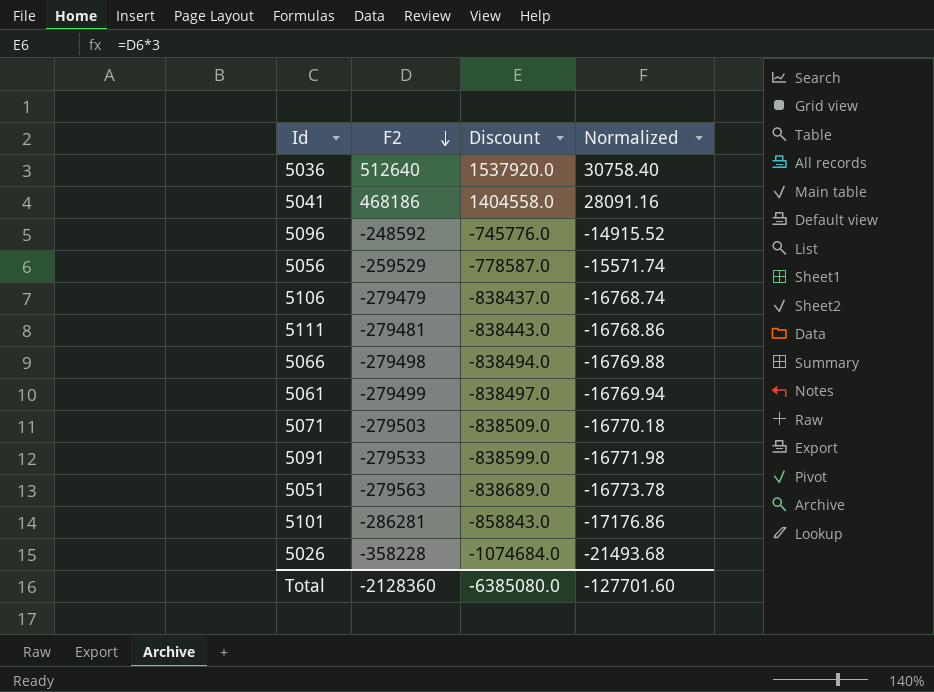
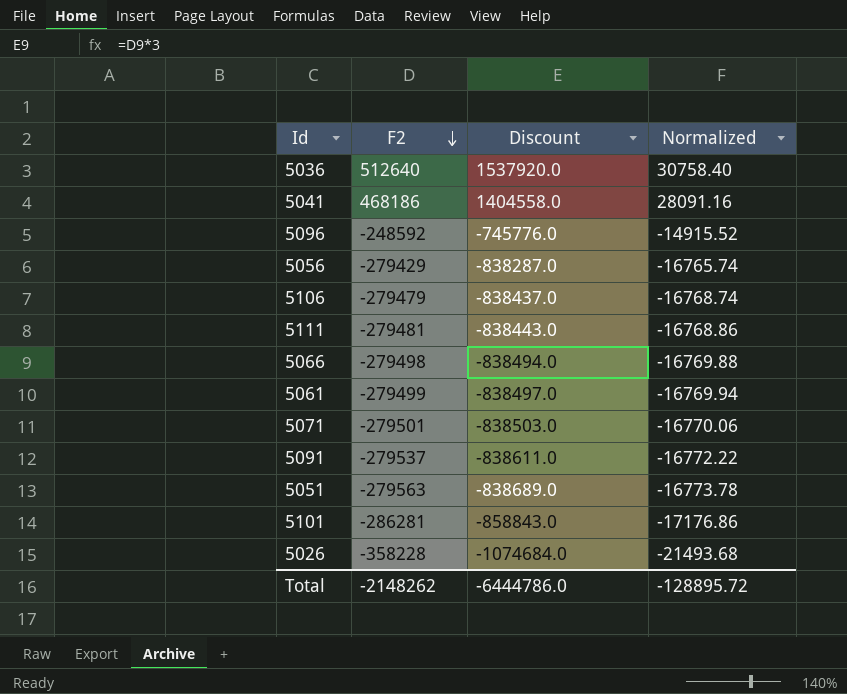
5056 | F2: -259529 -> -279429
5056 | Discount: -778587.0 -> -838287.0
5056 | Normalized: -15571.74 -> -16765.74
5071 | F2: -279503 -> -279501
5071 | Discount: -838509.0 -> -838503.0
5071 | Normalized: -16770.18 -> -16770.06
5091 | F2: -279533 -> -279537
5091 | Discount: -838599.0 -> -838611.0
5091 | Normalized: -16771.98 -> -16772.22
Total | F2: -2128360 -> -2148262
Total | Discount: -6385080.0 -> -6444786.0
Total | Normalized: -127701.60 -> -128895.72

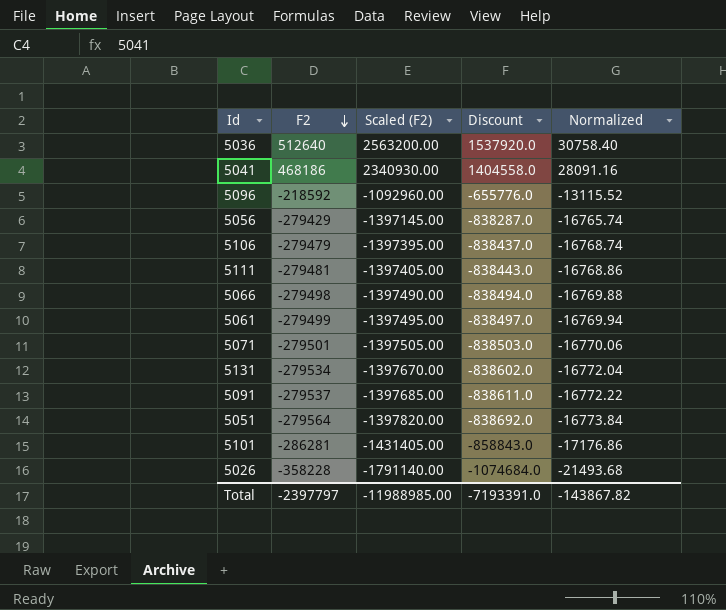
column Scaled (F2) | formula: none -> [F2] * 5
5096 | F2: -248592 -> -218592
5096 | Discount: -745776.0 -> -655776.0
5096 | Normalized: -14915.52 -> -13115.52
row 5131: none -> -279534 | -1397670.00 | -838602.0 | -16772.04
5051 | F2: -279563 -> -279564
5051 | Discount: -838689.0 -> -838692.0
5051 | Normalized: -16773.78 -> -16773.84
Total | F2: -2148262 -> -2397797
Total | Discount: -6444786.0 -> -7193391.0
Total | Normalized: -128895.72 -> -143867.82

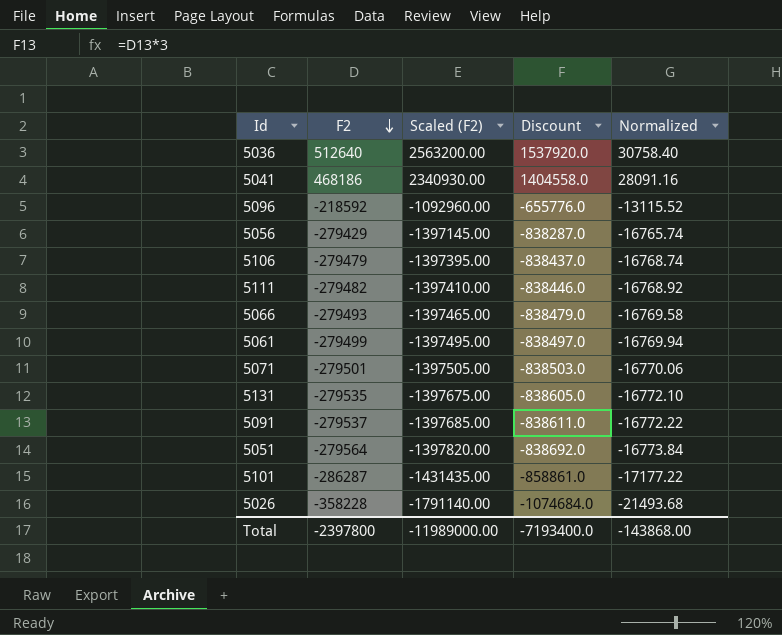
5111 | F2: -279481 -> -279482
5111 | Scaled (F2): -1397405.00 -> -1397410.00
5111 | Discount: -838443.0 -> -838446.0
5111 | Normalized: -16768.86 -> -16768.92
5066 | F2: -279498 -> -279493
5066 | Scaled (F2): -1397490.00 -> -1397465.00
5066 | Discount: -838494.0 -> -838479.0
5066 | Normalized: -16769.88 -> -16769.58
5131 | F2: -279534 -> -279535
5131 | Scaled (F2): -1397670.00 -> -1397675.00
5131 | Discount: -838602.0 -> -838605.0
5131 | Normalized: -16772.04 -> -16772.10
5101 | F2: -286281 -> -286287
5101 | Scaled (F2): -1431405.00 -> -1431435.00
5101 | Discount: -858843.0 -> -858861.0
5101 | Normalized: -17176.86 -> -17177.22
Total | F2: -2397797 -> -2397800
Total | Scaled (F2): -11988985.00 -> -11989000.00
Total | Discount: -7193391.0 -> -7193400.0
Total | Normalized: -143867.82 -> -143868.00

